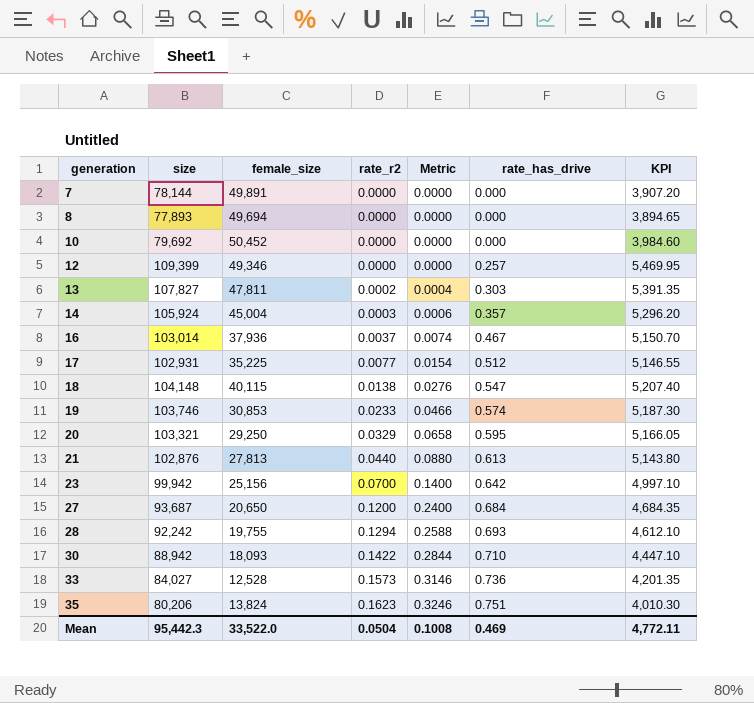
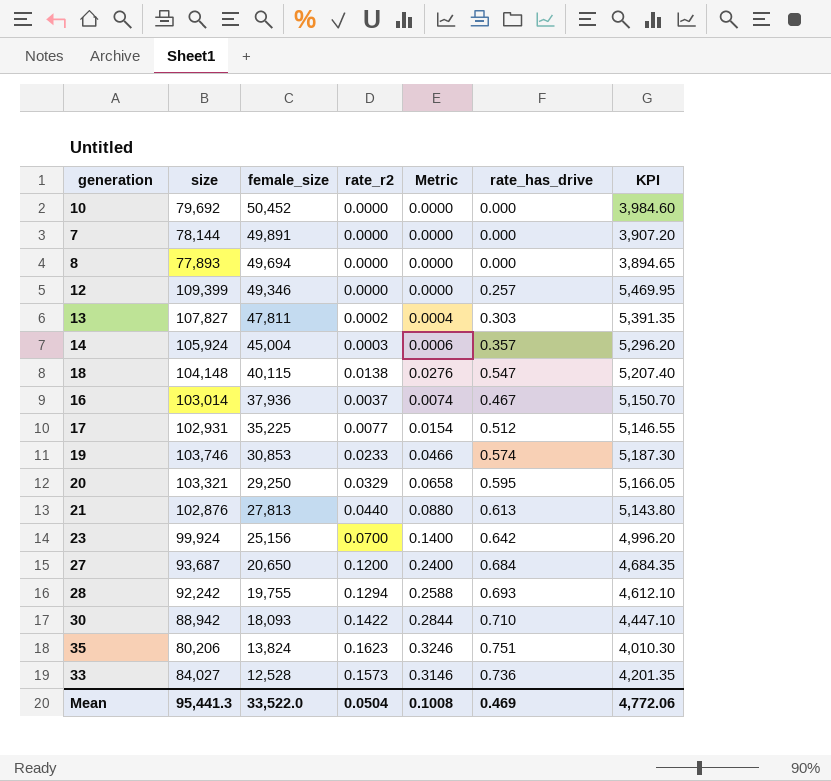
row order: generation ascending -> female_size descending
23 | size: 99,942 -> 99,924
23 | KPI: 4,997.10 -> 4,996.20
Mean | size: 95,442.3 -> 95,441.3
Mean | KPI: 4,772.11 -> 4,772.06

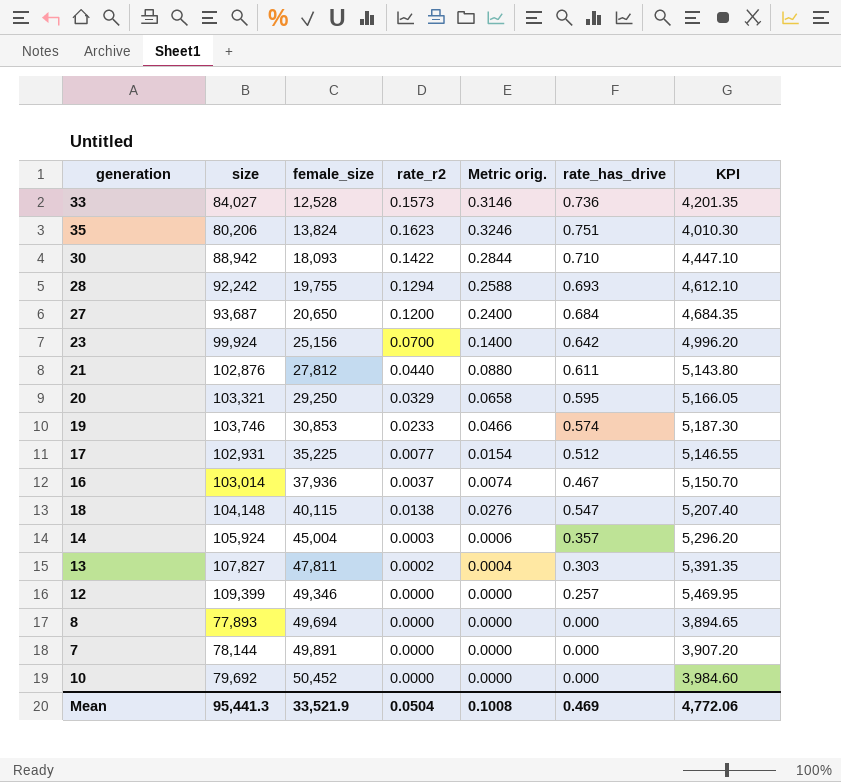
row order: female_size descending -> female_size ascending
column name: Metric -> Metric orig.
21 | female_size: 27,813 -> 27,812
21 | rate_has_drive: 0.613 -> 0.611
Mean | female_size: 33,522.0 -> 33,521.9

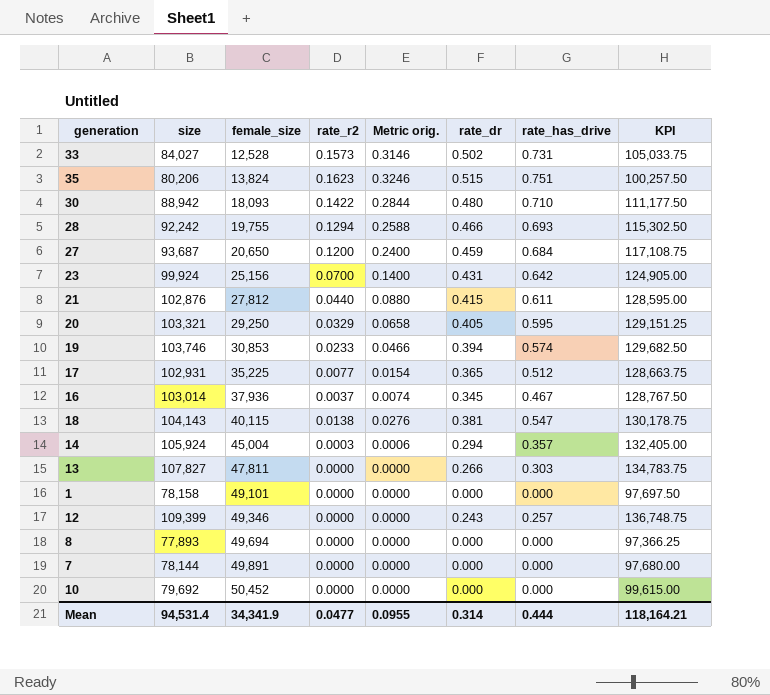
column rate_dr | position: none -> 6
column KPI | formula: [size] * 0.05 -> [size] * 1.25
33 | rate_has_drive: 0.736 -> 0.731
18 | size: 104,148 -> 104,143
13 | rate_r2: 0.0002 -> 0.0000
13 | Metric orig.: 0.0004 -> 0.0000
row 1: none -> 78,158 | 49,101 | 0.0000 | 0.0000 | 0.000 | 0.000 | 97,697.50
Mean | size: 95,441.3 -> 94,531.4
Mean | female_size: 33,521.9 -> 34,341.9
Mean | rate_r2: 0.0504 -> 0.0477
Mean | Metric orig.: 0.1008 -> 0.0955
Mean | rate_has_drive: 0.469 -> 0.444
Mean | KPI: 4,772.06 -> 118,164.21

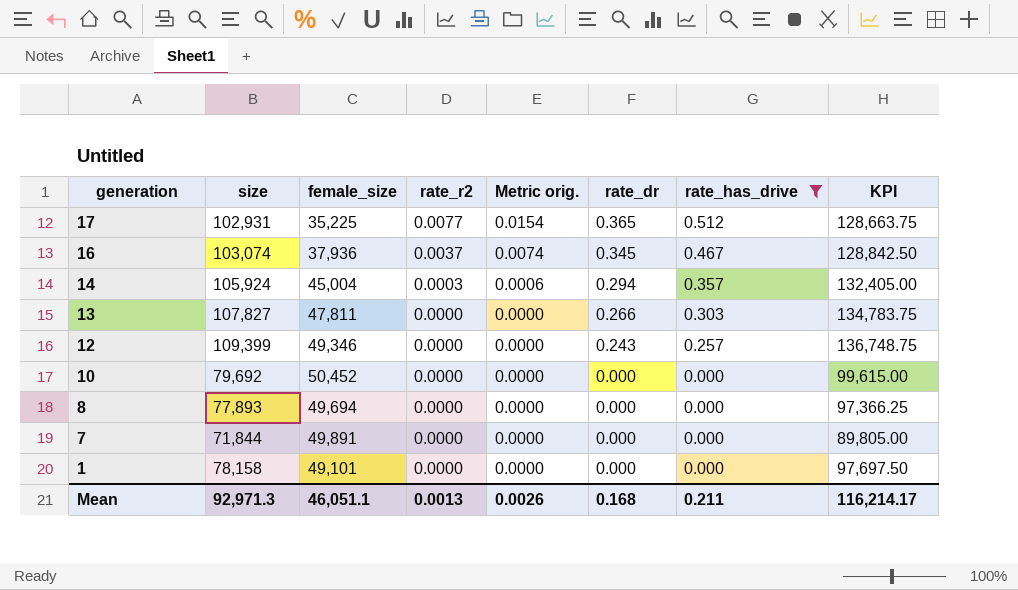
filter: none -> rate_has_drive <= 0.512
row order: female_size ascending -> generation descending
16 | size: 103,014 -> 103,074
16 | KPI: 128,767.50 -> 128,842.50
7 | size: 78,144 -> 71,844
7 | KPI: 97,680.00 -> 89,805.00
Mean | size: 94,531.4 -> 92,971.3
Mean | female_size: 34,341.9 -> 46,051.1
Mean | rate_r2: 0.0477 -> 0.0013
Mean | Metric orig.: 0.0955 -> 0.0026
Mean | rate_dr: 0.314 -> 0.168
Mean | rate_has_drive: 0.444 -> 0.211
Mean | KPI: 118,164.21 -> 116,214.17

